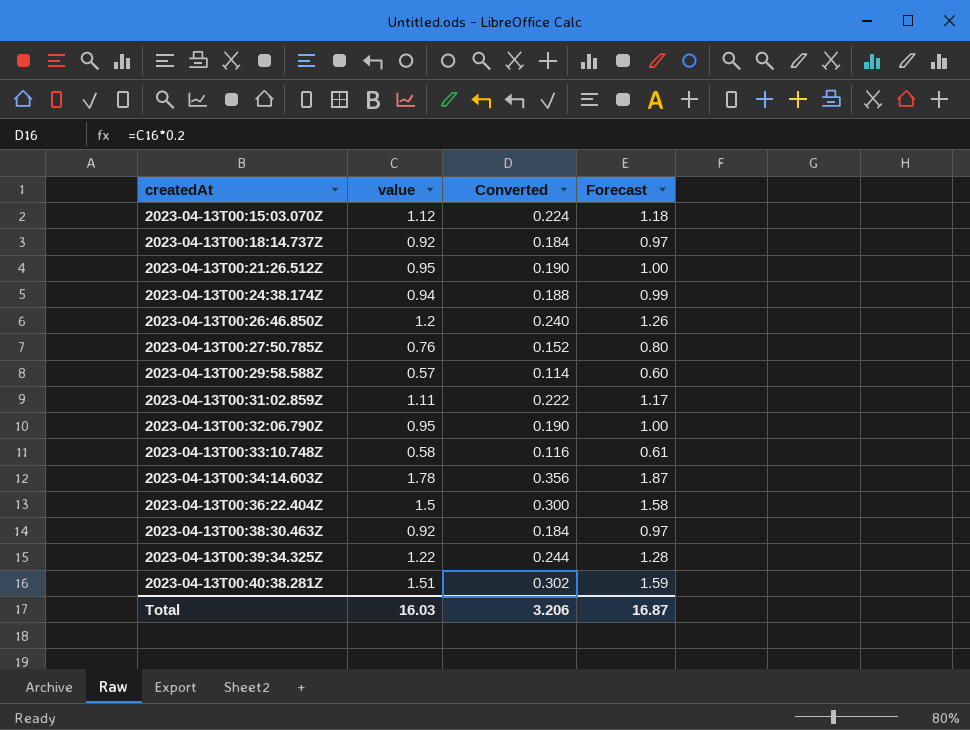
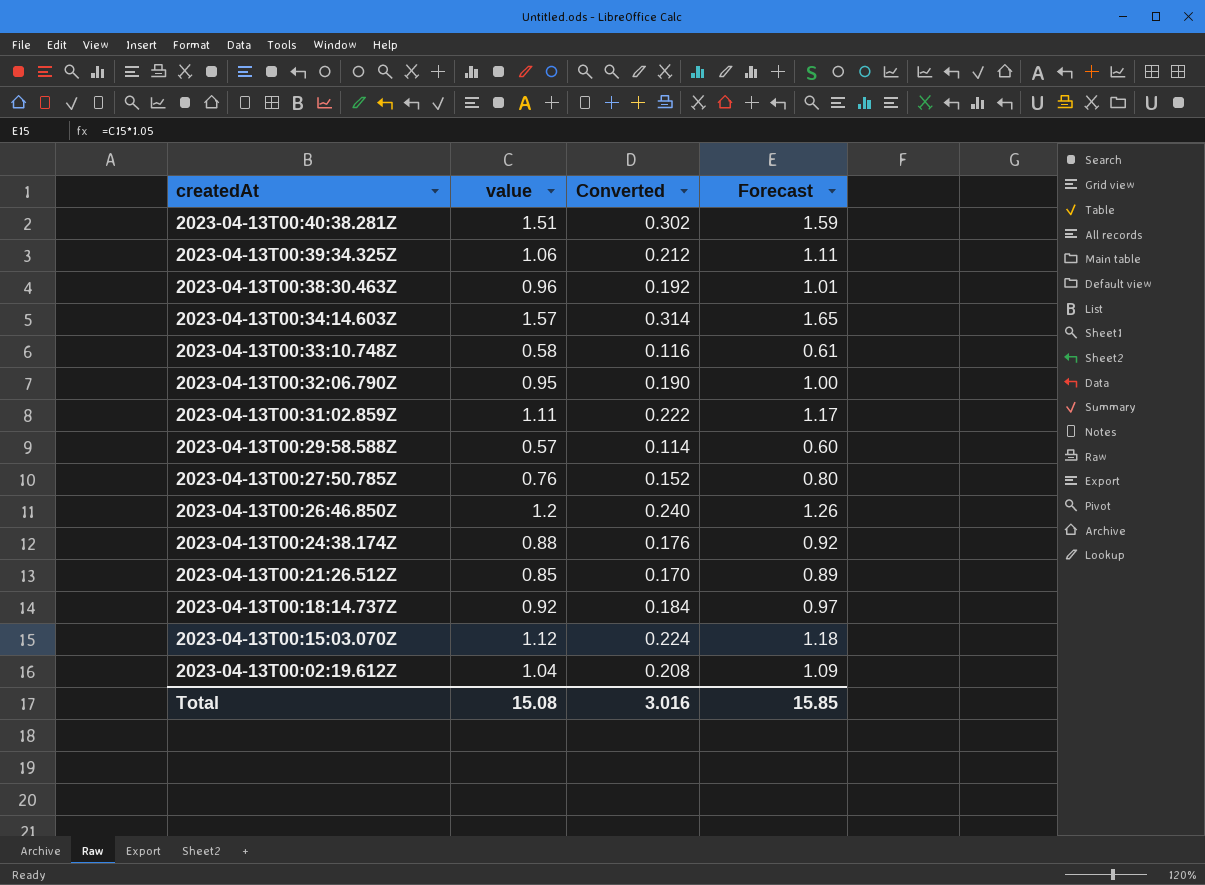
row order: createdAt ascending -> createdAt descending
row 2023-04-13T00:36:22.404Z: 1.5 | 0.300 | 1.58 -> none
2023-04-13T00:39:34.325Z | value: 1.22 -> 1.06
2023-04-13T00:39:34.325Z | Converted: 0.244 -> 0.212
2023-04-13T00:39:34.325Z | Forecast: 1.28 -> 1.11
2023-04-13T00:38:30.463Z | value: 0.92 -> 0.96
2023-04-13T00:38:30.463Z | Converted: 0.184 -> 0.192
2023-04-13T00:38:30.463Z | Forecast: 0.97 -> 1.01
2023-04-13T00:34:14.603Z | value: 1.78 -> 1.57
2023-04-13T00:34:14.603Z | Converted: 0.356 -> 0.314
2023-04-13T00:34:14.603Z | Forecast: 1.87 -> 1.65
2023-04-13T00:24:38.174Z | value: 0.94 -> 0.88
2023-04-13T00:24:38.174Z | Converted: 0.188 -> 0.176
2023-04-13T00:24:38.174Z | Forecast: 0.99 -> 0.92
2023-04-13T00:21:26.512Z | value: 0.95 -> 0.85
2023-04-13T00:21:26.512Z | Converted: 0.190 -> 0.170
2023-04-13T00:21:26.512Z | Forecast: 1.00 -> 0.89
row 2023-04-13T00:02:19.612Z: none -> 1.04 | 0.208 | 1.09
Total | value: 16.03 -> 15.08
Total | Converted: 3.206 -> 3.016
Total | Forecast: 16.87 -> 15.85

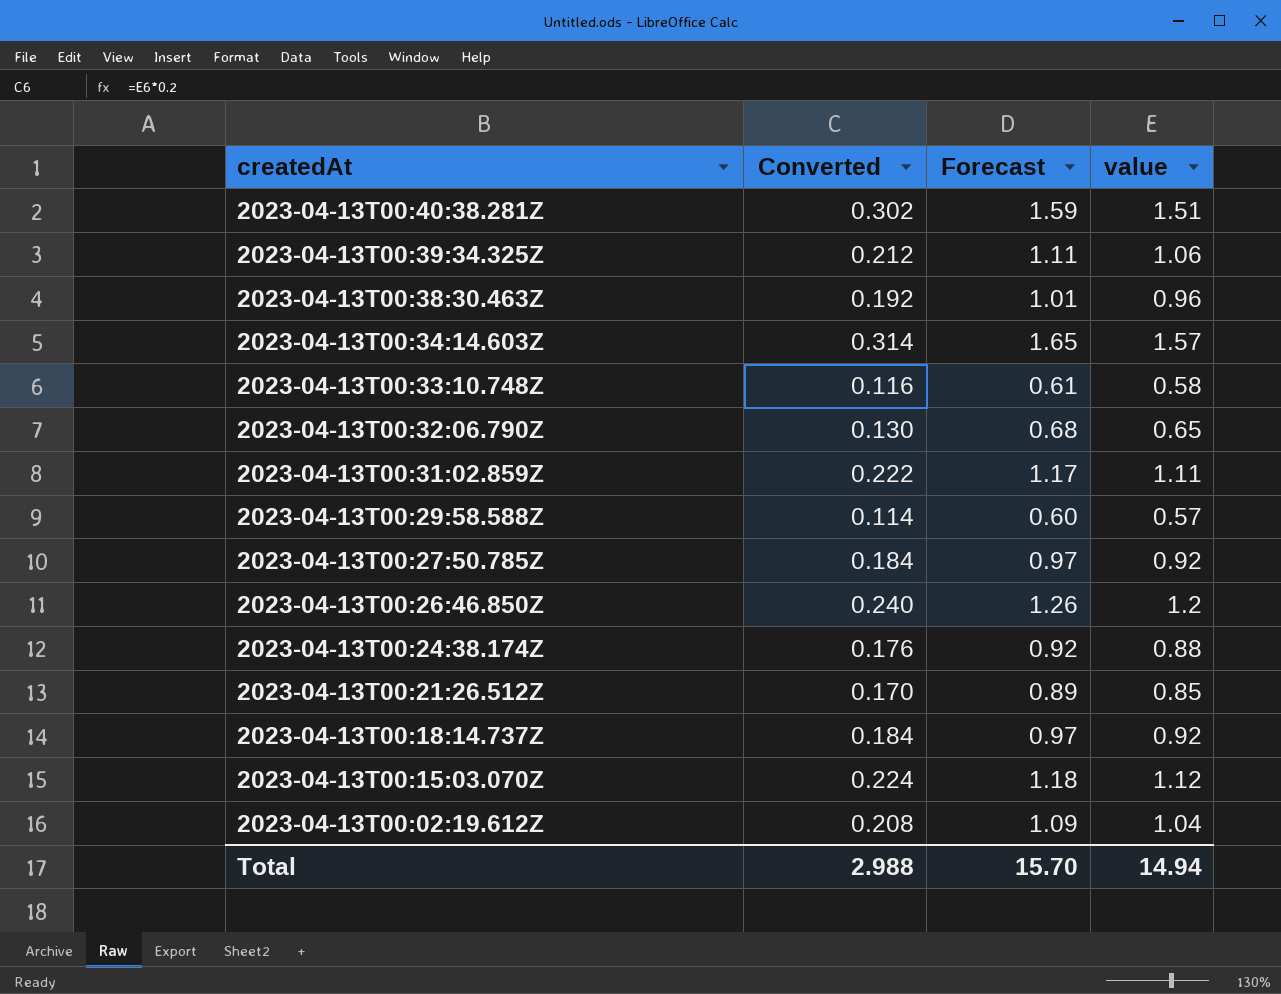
column value | position: 2 -> 4
2023-04-13T00:32:06.790Z | Converted: 0.190 -> 0.130
2023-04-13T00:32:06.790Z | Forecast: 1.00 -> 0.68
2023-04-13T00:32:06.790Z | value: 0.95 -> 0.65
2023-04-13T00:27:50.785Z | Converted: 0.152 -> 0.184
2023-04-13T00:27:50.785Z | Forecast: 0.80 -> 0.97
2023-04-13T00:27:50.785Z | value: 0.76 -> 0.92
Total | Converted: 3.016 -> 2.988
Total | Forecast: 15.85 -> 15.70
Total | value: 15.08 -> 14.94

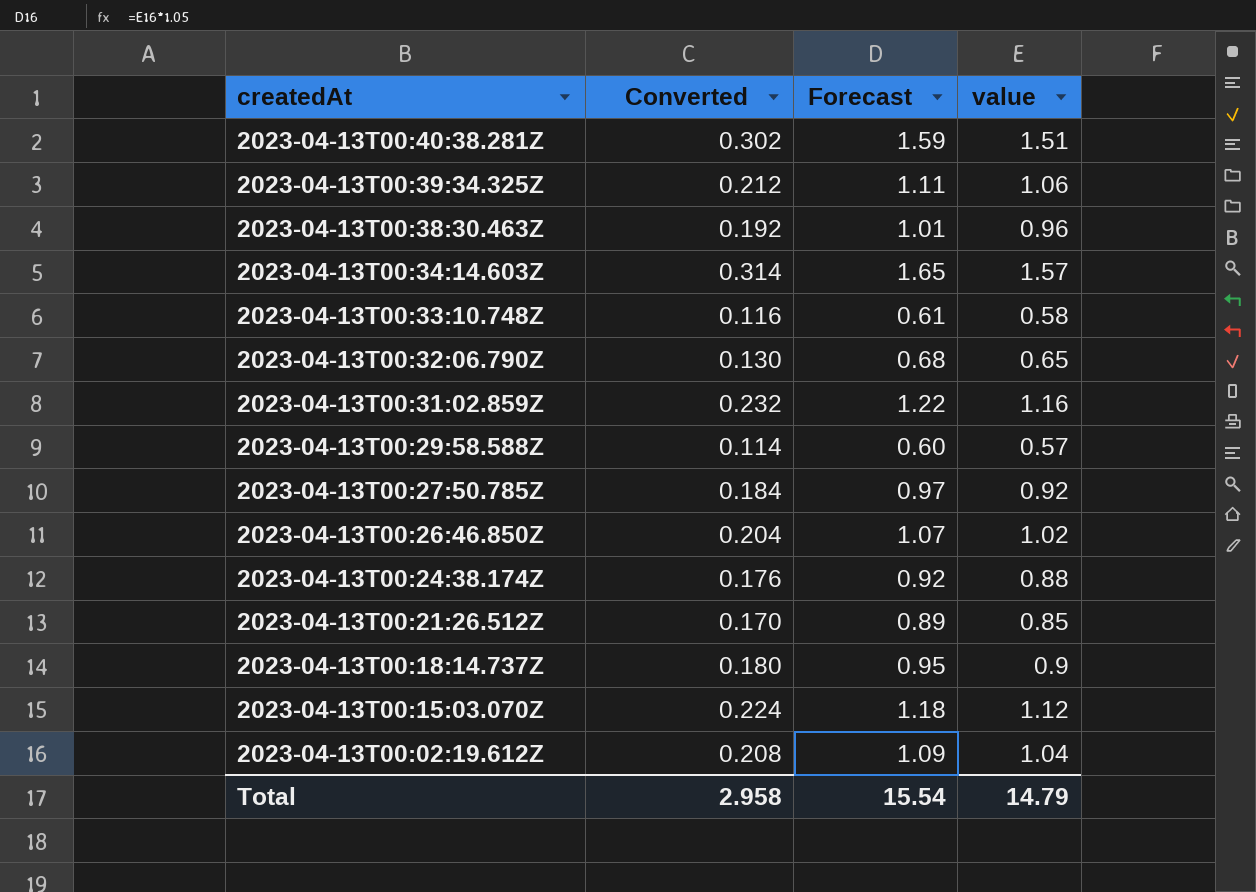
2023-04-13T00:31:02.859Z | Converted: 0.222 -> 0.232
2023-04-13T00:31:02.859Z | Forecast: 1.17 -> 1.22
2023-04-13T00:31:02.859Z | value: 1.11 -> 1.16
2023-04-13T00:26:46.850Z | Converted: 0.240 -> 0.204
2023-04-13T00:26:46.850Z | Forecast: 1.26 -> 1.07
2023-04-13T00:26:46.850Z | value: 1.2 -> 1.02
2023-04-13T00:18:14.737Z | Converted: 0.184 -> 0.180
2023-04-13T00:18:14.737Z | Forecast: 0.97 -> 0.95
2023-04-13T00:18:14.737Z | value: 0.92 -> 0.9
Total | Converted: 2.988 -> 2.958
Total | Forecast: 15.70 -> 15.54
Total | value: 14.94 -> 14.79

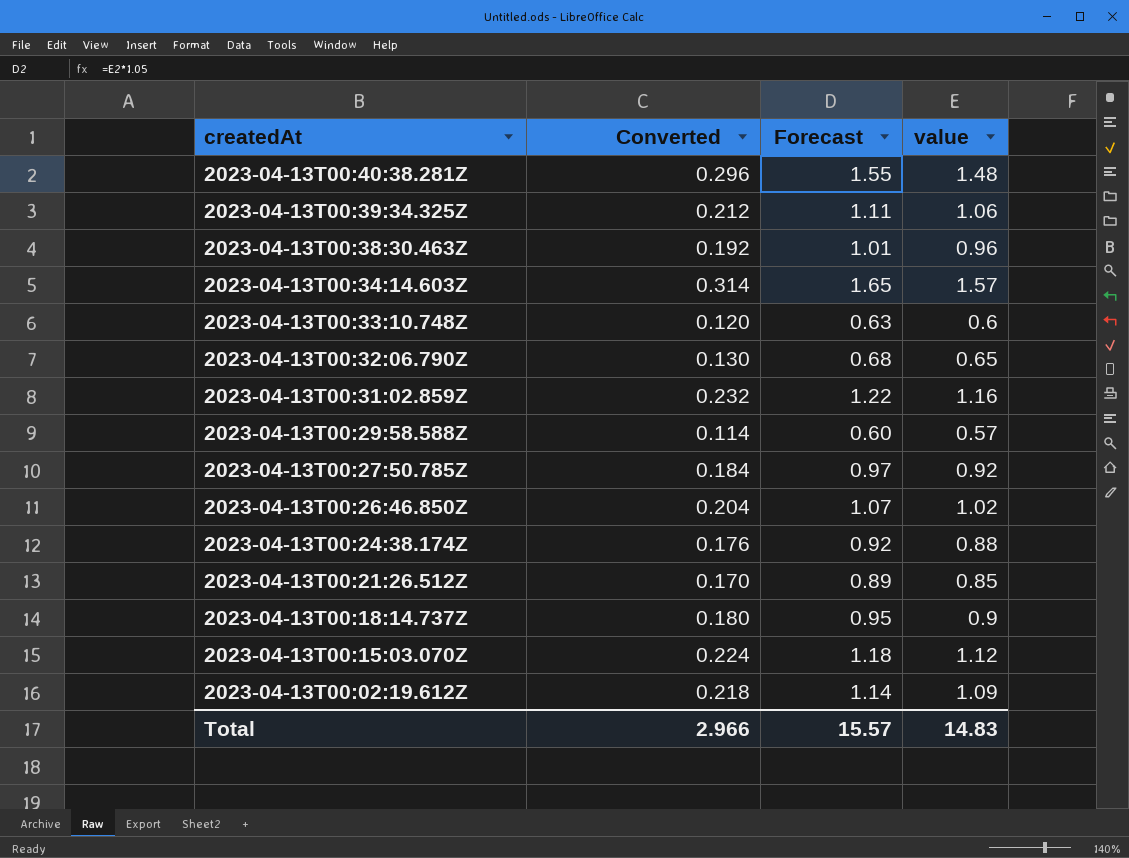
2023-04-13T00:40:38.281Z | Converted: 0.302 -> 0.296
2023-04-13T00:40:38.281Z | Forecast: 1.59 -> 1.55
2023-04-13T00:40:38.281Z | value: 1.51 -> 1.48
2023-04-13T00:33:10.748Z | Converted: 0.116 -> 0.120
2023-04-13T00:33:10.748Z | Forecast: 0.61 -> 0.63
2023-04-13T00:33:10.748Z | value: 0.58 -> 0.6
2023-04-13T00:02:19.612Z | Converted: 0.208 -> 0.218
2023-04-13T00:02:19.612Z | Forecast: 1.09 -> 1.14
2023-04-13T00:02:19.612Z | value: 1.04 -> 1.09
Total | Converted: 2.958 -> 2.966
Total | Forecast: 15.54 -> 15.57
Total | value: 14.79 -> 14.83

